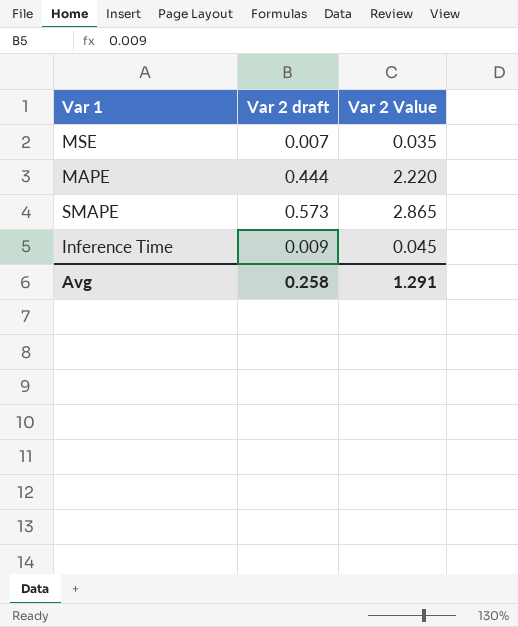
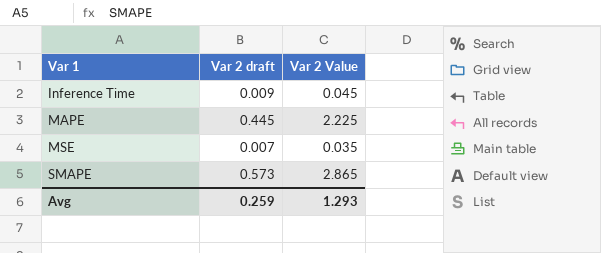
row order: none -> Var 1 ascending
MAPE | Var 2 draft: 0.444 -> 0.445
MAPE | Var 2 Value: 2.220 -> 2.225
Avg | Var 2 draft: 0.258 -> 0.259
Avg | Var 2 Value: 1.291 -> 1.293

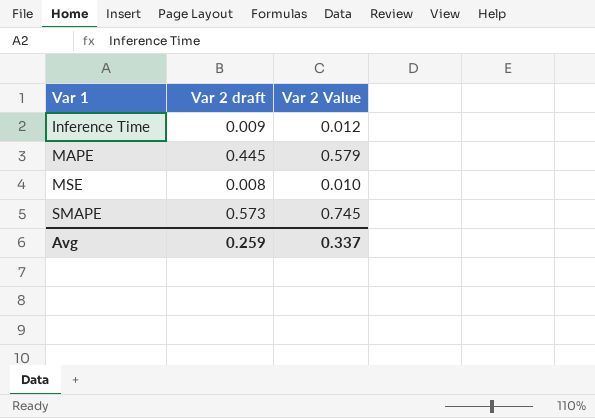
column Var 2 Value | formula: [Var 2 draft] * 5 -> [Var 2 draft] * 1.3
MSE | Var 2 draft: 0.007 -> 0.008
Avg | Var 2 Value: 1.293 -> 0.337

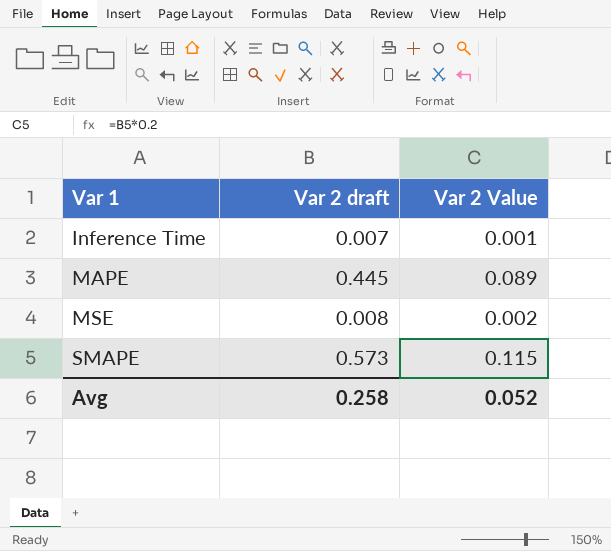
column Var 2 Value | formula: [Var 2 draft] * 1.3 -> [Var 2 draft] * 0.2
Inference Time | Var 2 draft: 0.009 -> 0.007
Avg | Var 2 draft: 0.259 -> 0.258
Avg | Var 2 Value: 0.337 -> 0.052

